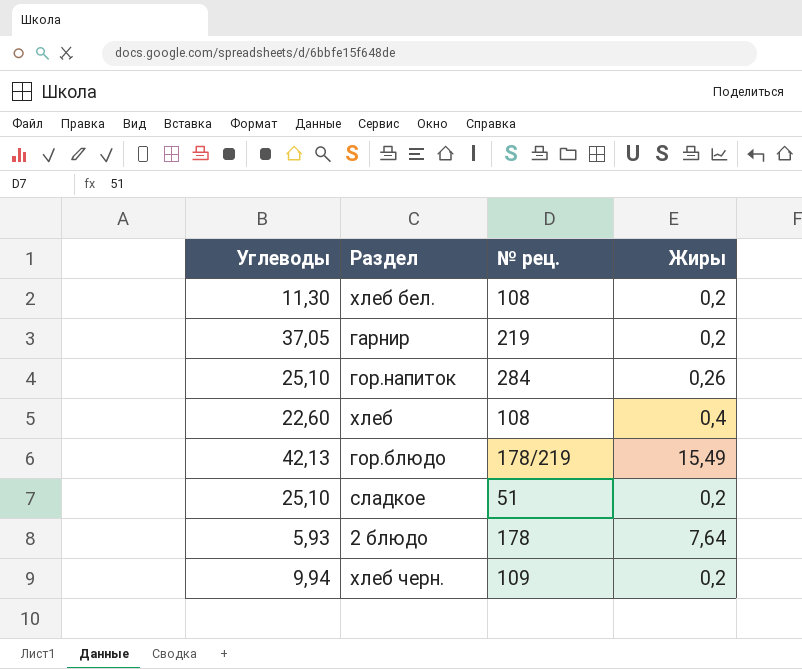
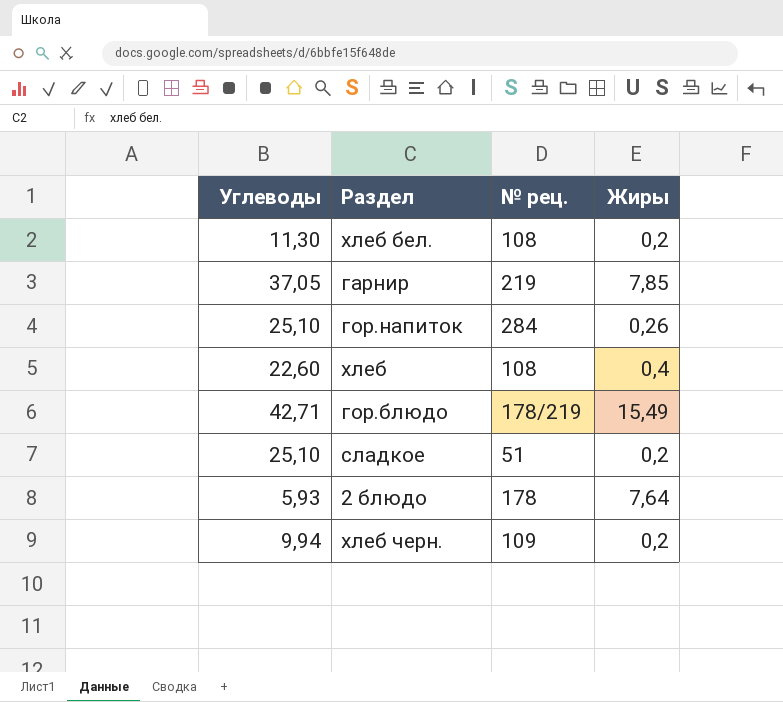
гарнир | Жиры: 0,2 -> 7,85
гор.блюдо | Углеводы: 42,13 -> 42,71

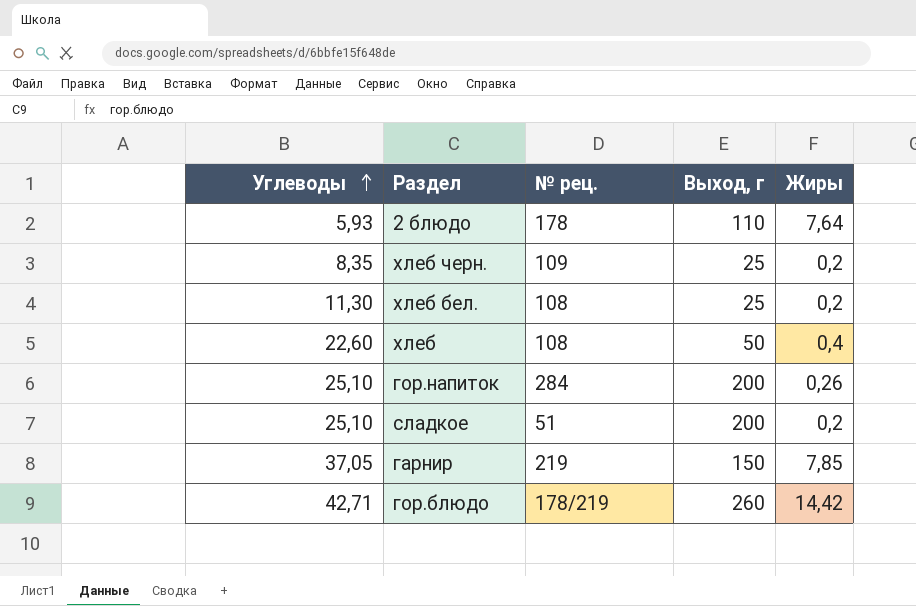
row order: none -> Углеводы ascending
column Выход, г | position: none -> 4
хлеб черн. | Углеводы: 9,94 -> 8,35
гор.блюдо | Жиры: 15,49 -> 14,42

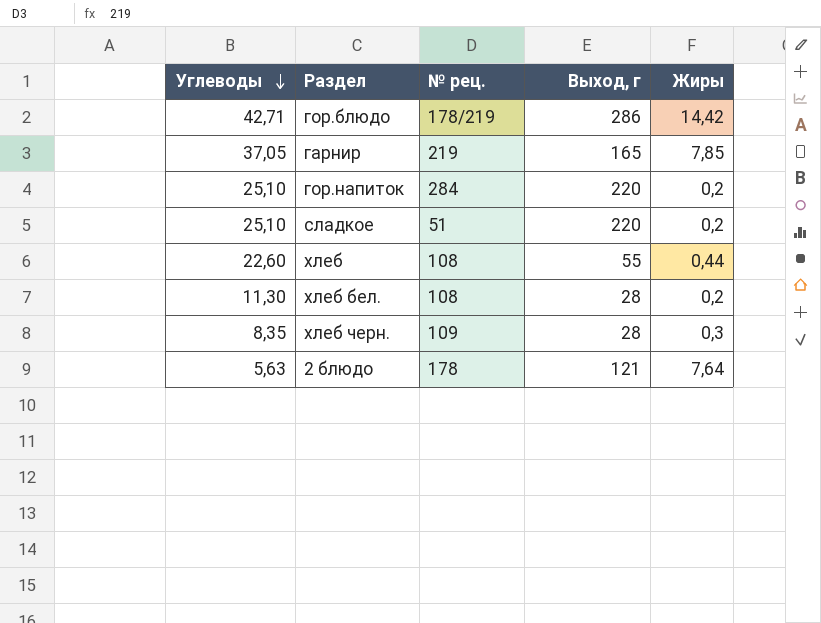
row order: Углеводы ascending -> Углеводы descending
гор.блюдо | Выход, г: 260 -> 286
гарнир | Выход, г: 150 -> 165
гор.напиток | Выход, г: 200 -> 220
гор.напиток | Жиры: 0,26 -> 0,2
сладкое | Выход, г: 200 -> 220
хлеб | Выход, г: 50 -> 55
хлеб | Жиры: 0,4 -> 0,44
хлеб бел. | Выход, г: 25 -> 28
хлеб черн. | Выход, г: 25 -> 28
хлеб черн. | Жиры: 0,2 -> 0,3
2 блюдо | Углеводы: 5,93 -> 5,63
2 блюдо | Выход, г: 110 -> 121

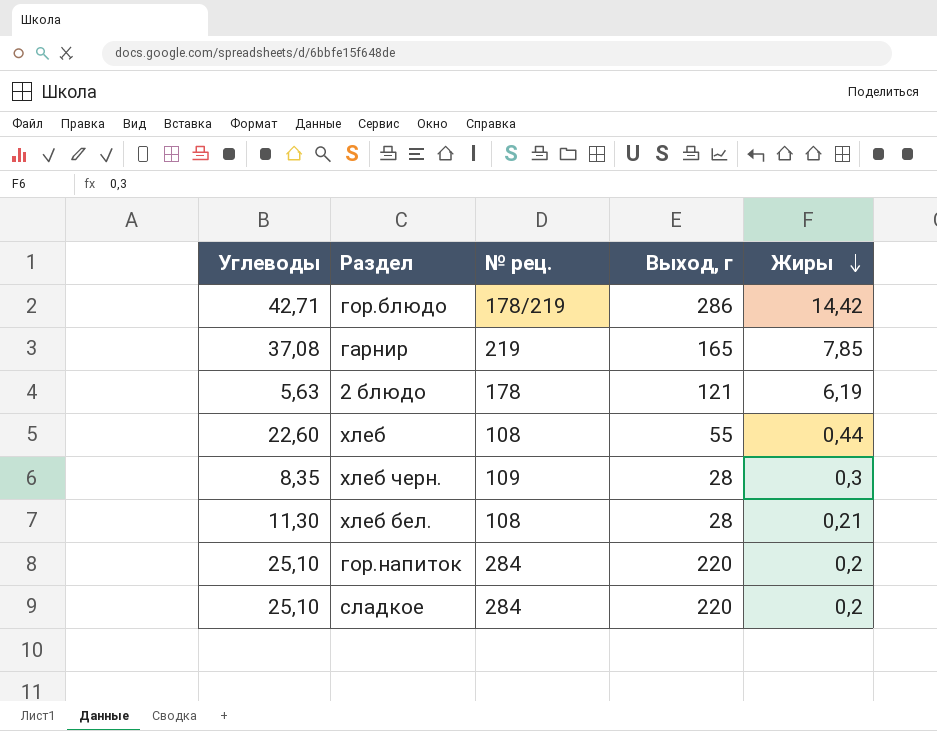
row order: Углеводы descending -> Жиры descending
гарнир | Углеводы: 37,05 -> 37,08
2 блюдо | Жиры: 7,64 -> 6,19
хлеб бел. | Жиры: 0,2 -> 0,21
сладкое | № рец.: 51 -> 284

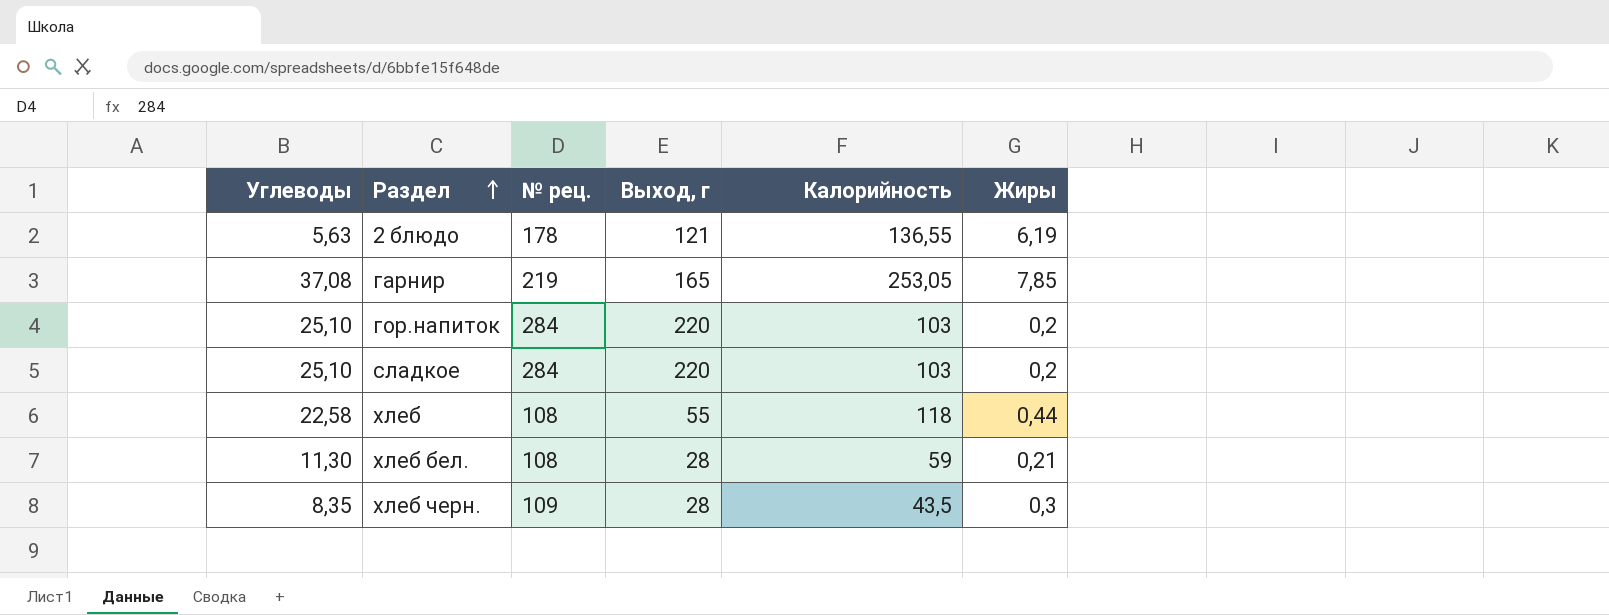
row order: Жиры descending -> Раздел ascending
column Калорийность | position: none -> 5
row гор.блюдо: 42,71 | 178/219 | 286 | 14,42 -> none
хлеб | Углеводы: 22,60 -> 22,58

